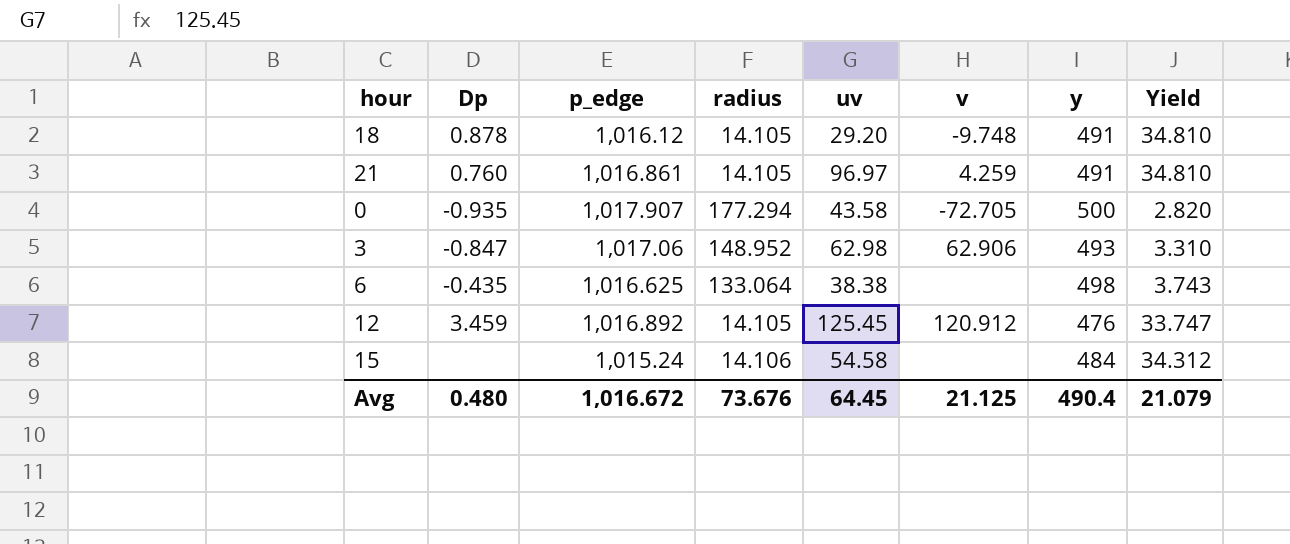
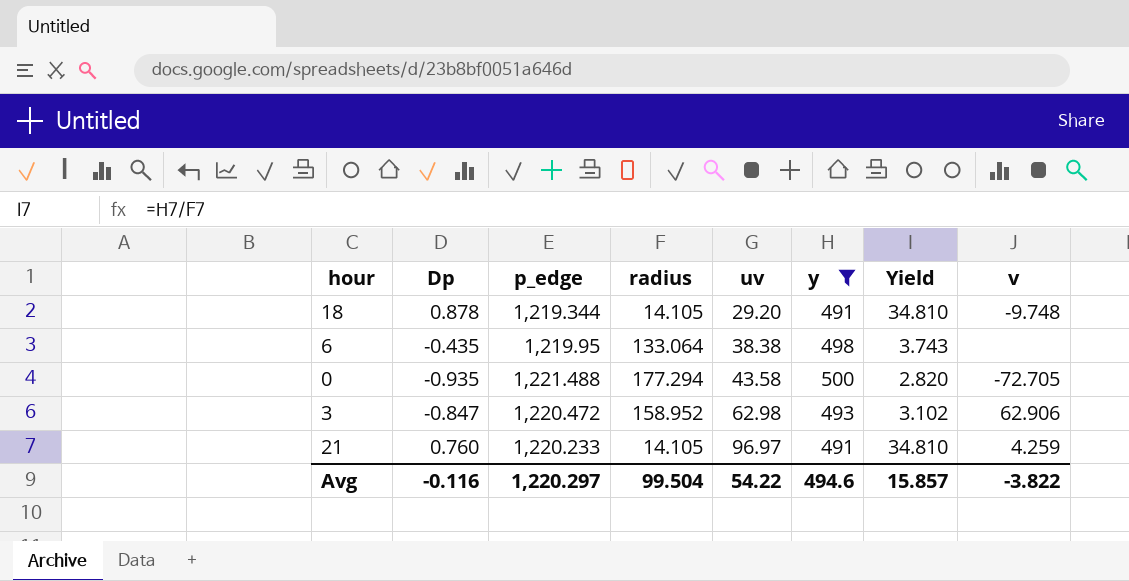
filter: none -> y >= 491
row order: none -> uv ascending
column v | position: 6 -> 8
18 | p_edge: 1,016.12 -> 1,219.344
6 | p_edge: 1,016.625 -> 1,219.95
0 | p_edge: 1,017.907 -> 1,221.488
3 | p_edge: 1,017.06 -> 1,220.472
3 | radius: 148.952 -> 158.952
3 | Yield: 3.310 -> 3.102
21 | p_edge: 1,016.861 -> 1,220.233
Avg | Dp: 0.480 -> -0.116
Avg | p_edge: 1,016.672 -> 1,220.297
Avg | radius: 73.676 -> 99.504
Avg | uv: 64.45 -> 54.22
Avg | y: 490.4 -> 494.6
Avg | Yield: 21.079 -> 15.857
Avg | v: 21.125 -> -3.822

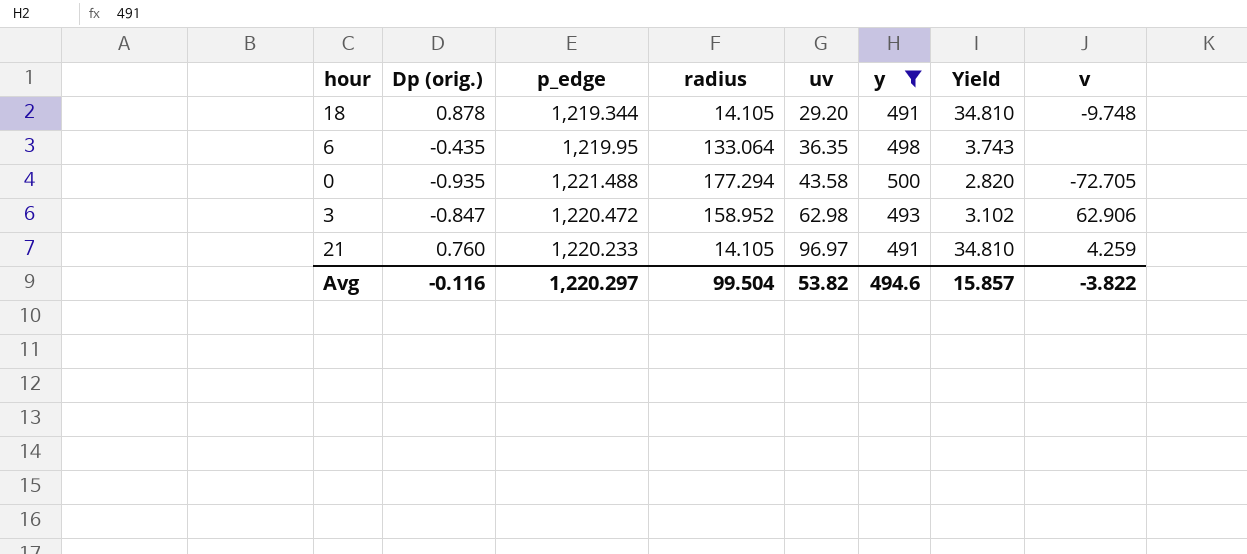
column name: Dp -> Dp (orig.)
6 | uv: 38.38 -> 36.35
Avg | uv: 54.22 -> 53.82

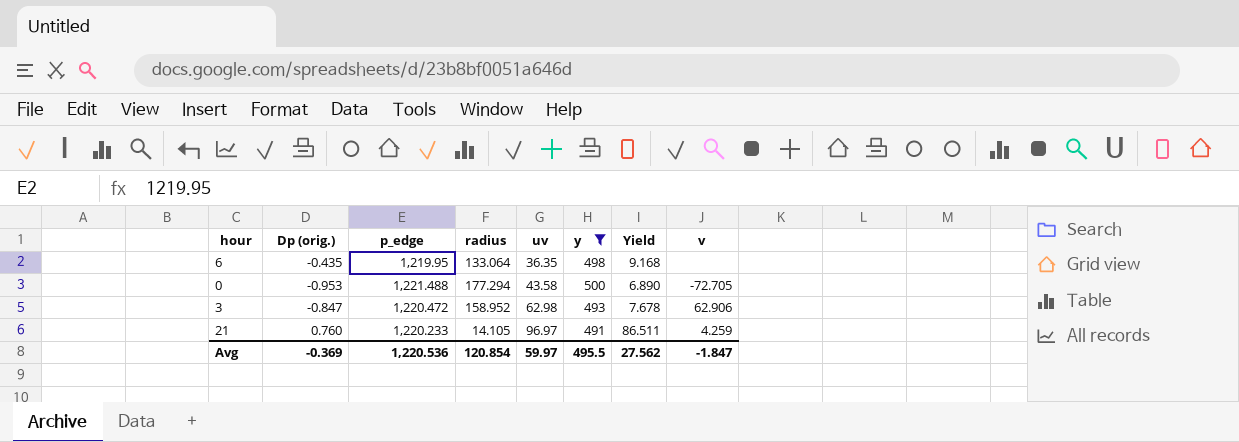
column Yield | formula: [y] / [radius] -> [p_edge] / [radius]
row 18: 0.878 | 1,219.344 | 14.105 | 29.20 | 491 | 34.810 | -9.748 -> none
0 | Dp (orig.): -0.935 -> -0.953
Avg | Dp (orig.): -0.116 -> -0.369
Avg | p_edge: 1,220.297 -> 1,220.536
Avg | radius: 99.504 -> 120.854
Avg | uv: 53.82 -> 59.97
Avg | y: 494.6 -> 495.5
Avg | Yield: 15.857 -> 27.562
Avg | v: -3.822 -> -1.847

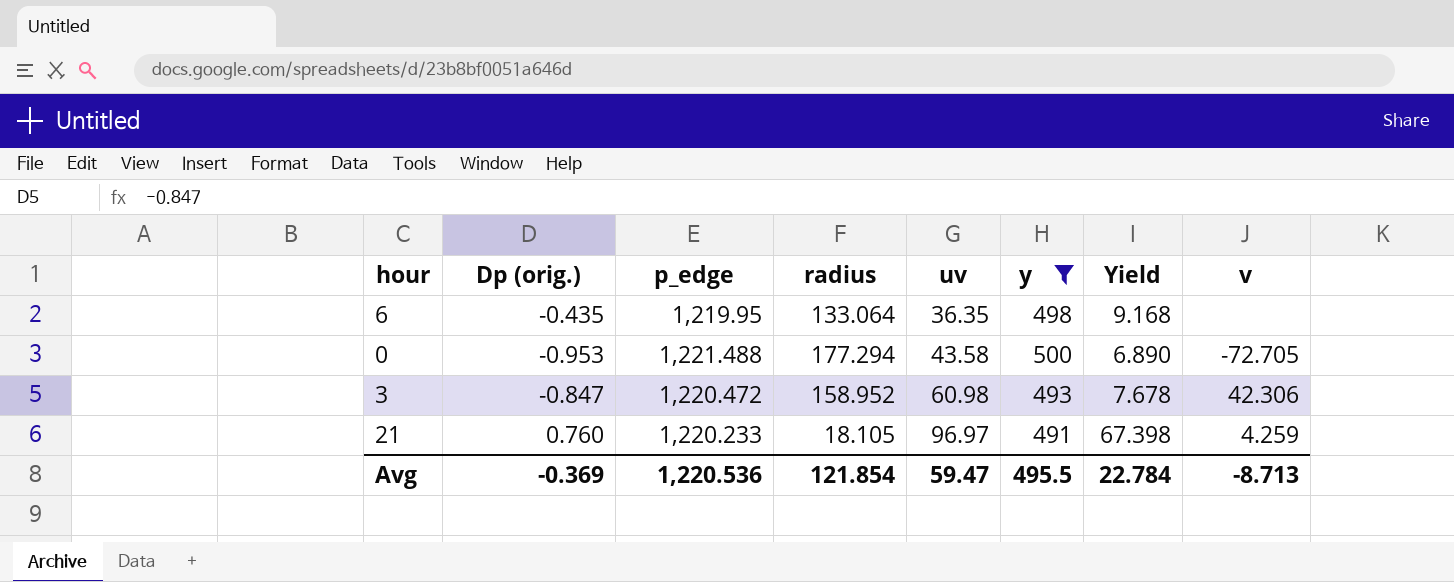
3 | uv: 62.98 -> 60.98
3 | v: 62.906 -> 42.306
21 | radius: 14.105 -> 18.105
21 | Yield: 86.511 -> 67.398
Avg | radius: 120.854 -> 121.854
Avg | uv: 59.97 -> 59.47
Avg | Yield: 27.562 -> 22.784
Avg | v: -1.847 -> -8.713

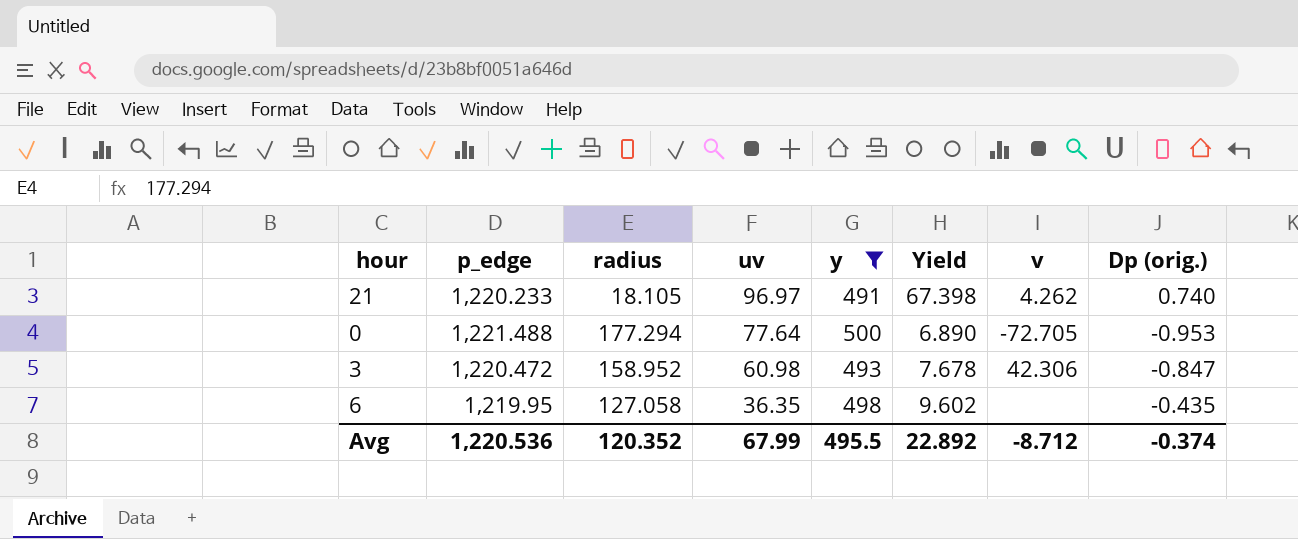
row order: uv ascending -> uv descending
column Dp (orig.) | position: 2 -> 8
21 | v: 4.259 -> 4.262
21 | Dp (orig.): 0.760 -> 0.740
0 | uv: 43.58 -> 77.64
6 | radius: 133.064 -> 127.058
6 | Yield: 9.168 -> 9.602
Avg | radius: 121.854 -> 120.352
Avg | uv: 59.47 -> 67.99
Avg | Yield: 22.784 -> 22.892
Avg | v: -8.713 -> -8.712
Avg | Dp (orig.): -0.369 -> -0.374

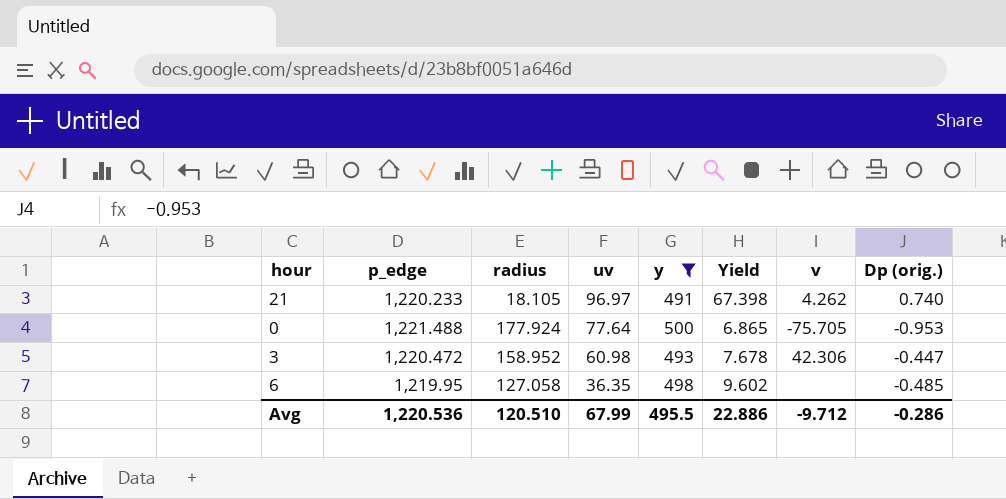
0 | radius: 177.294 -> 177.924
0 | Yield: 6.890 -> 6.865
0 | v: -72.705 -> -75.705
3 | Dp (orig.): -0.847 -> -0.447
6 | Dp (orig.): -0.435 -> -0.485
Avg | radius: 120.352 -> 120.510
Avg | Yield: 22.892 -> 22.886
Avg | v: -8.712 -> -9.712
Avg | Dp (orig.): -0.374 -> -0.286

